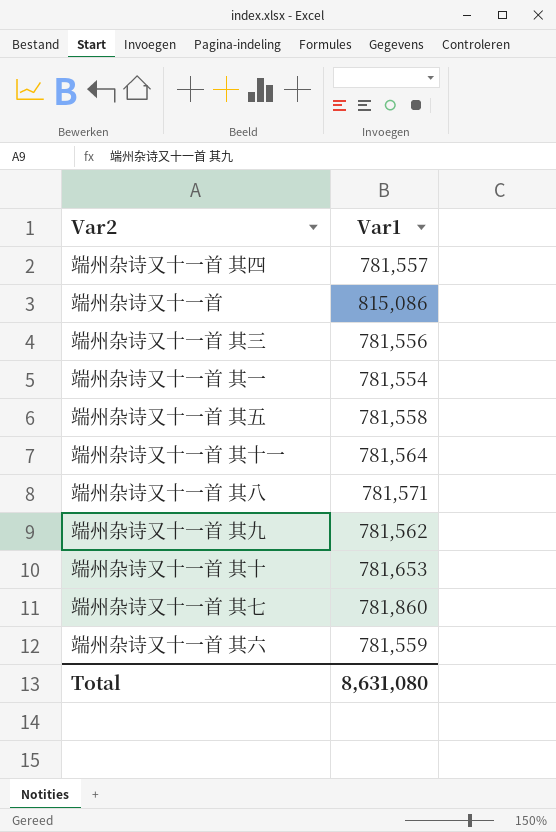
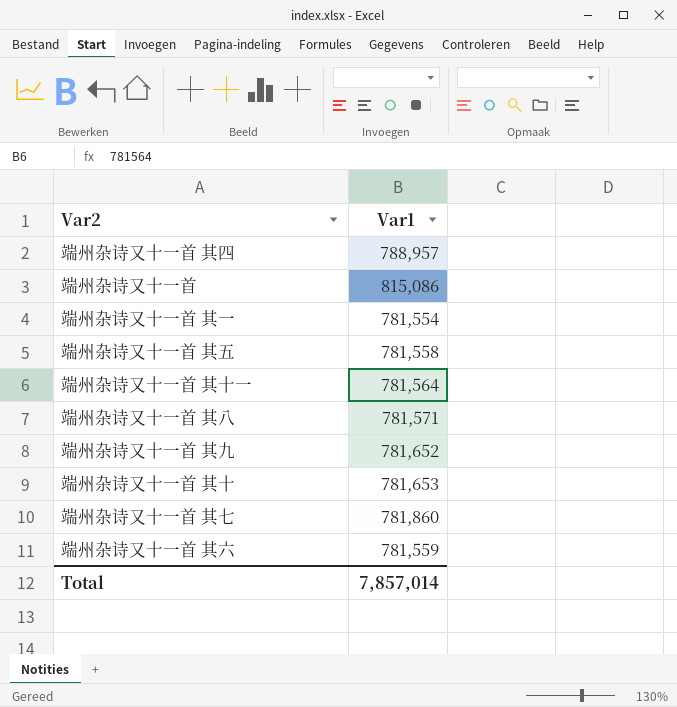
row 端州杂诗又十一首 其三: 781,556 -> none
端州杂诗又十一首 其四 | Var1: 781,557 -> 788,957
端州杂诗又十一首 其九 | Var1: 781,562 -> 781,652
Total | Var1: 8,631,080 -> 7,857,014

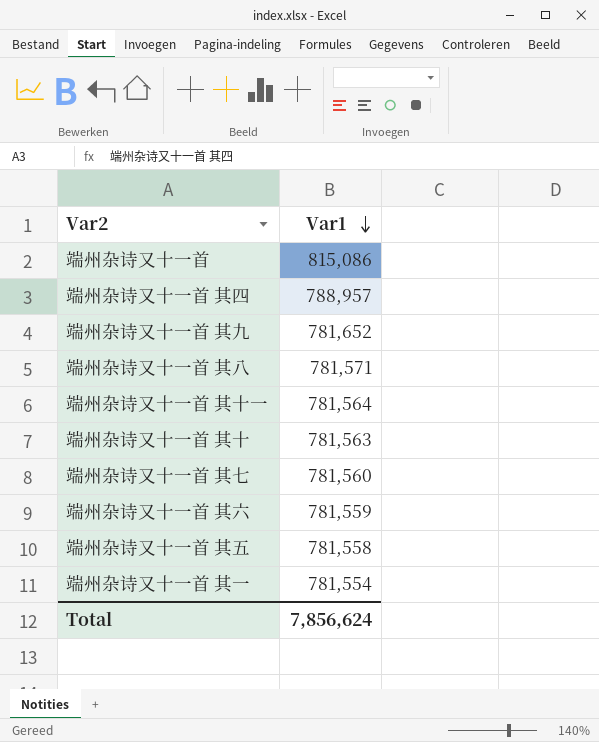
row order: none -> Var1 descending
端州杂诗又十一首 其十 | Var1: 781,653 -> 781,563
端州杂诗又十一首 其七 | Var1: 781,860 -> 781,560
Total | Var1: 7,857,014 -> 7,856,624

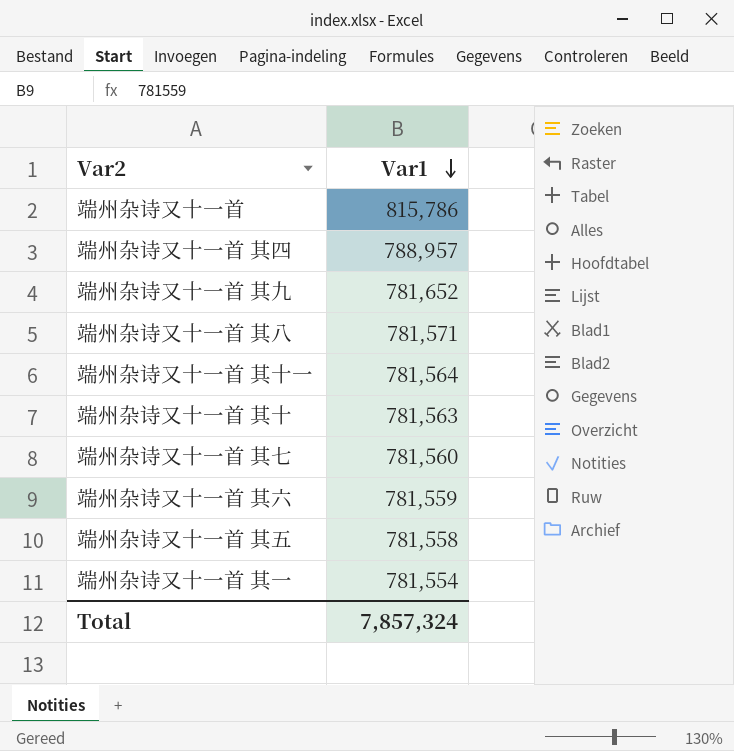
端州杂诗又十一首 | Var1: 815,086 -> 815,786
Total | Var1: 7,856,624 -> 7,857,324

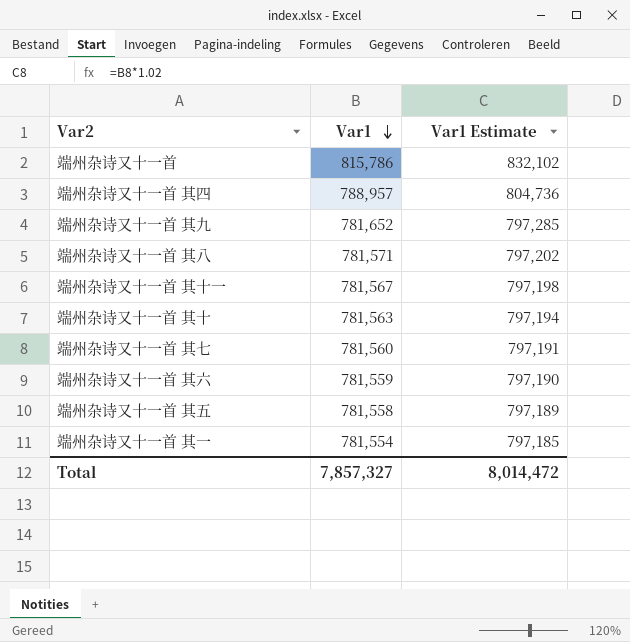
column Var1 Estimate | formula: none -> [Var1] * 1.02
端州杂诗又十一首 其十一 | Var1: 781,564 -> 781,567
Total | Var1: 7,857,324 -> 7,857,327

